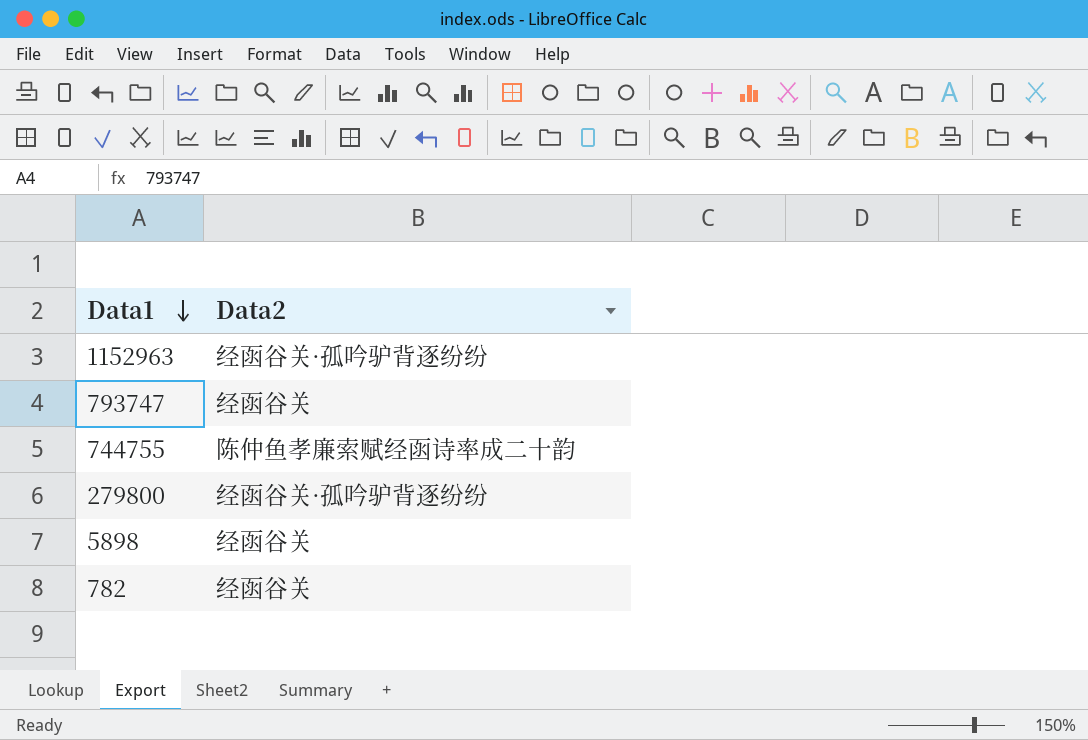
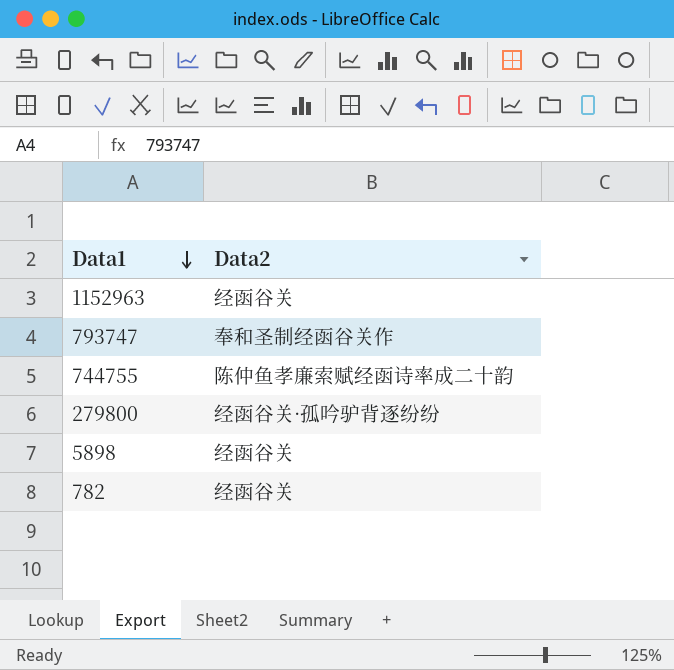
1152963 | Data2: 经函谷关·孤吟驴背逐纷纷 -> 经函谷关
793747 | Data2: 经函谷关 -> 奉和圣制经函谷关作

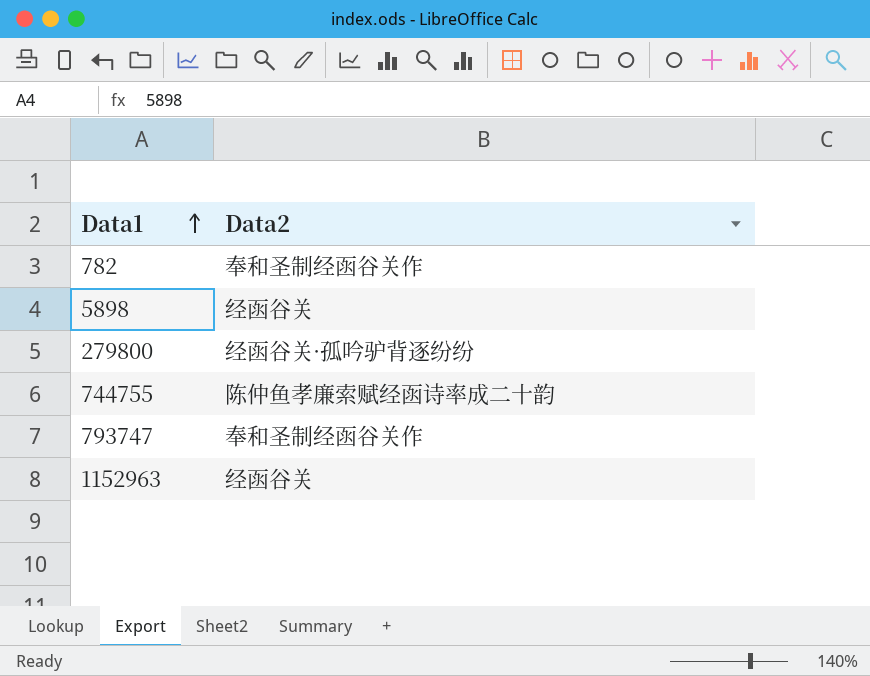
row order: Data1 descending -> Data1 ascending
782 | Data2: 经函谷关 -> 奉和圣制经函谷关作

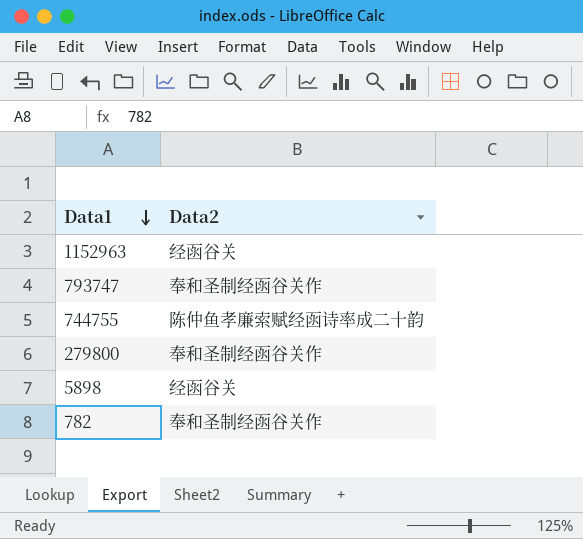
row order: Data1 ascending -> Data1 descending
279800 | Data2: 经函谷关·孤吟驴背逐纷纷 -> 奉和圣制经函谷关作

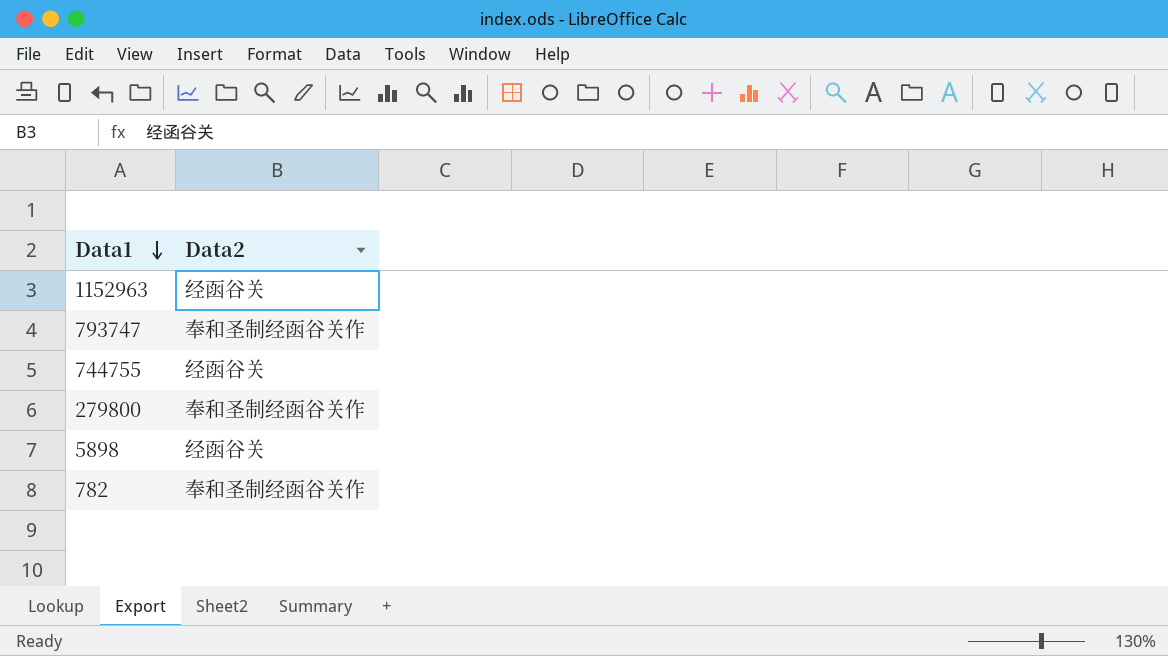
744755 | Data2: 陈仲鱼孝廉索赋经函诗率成二十韵 -> 经函谷关

